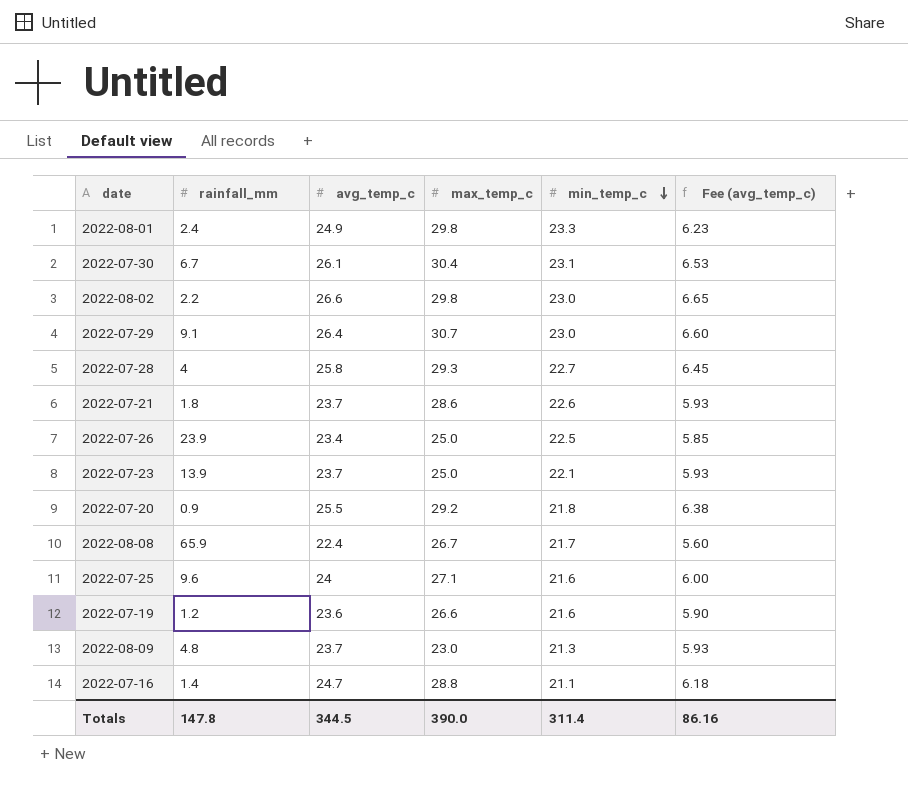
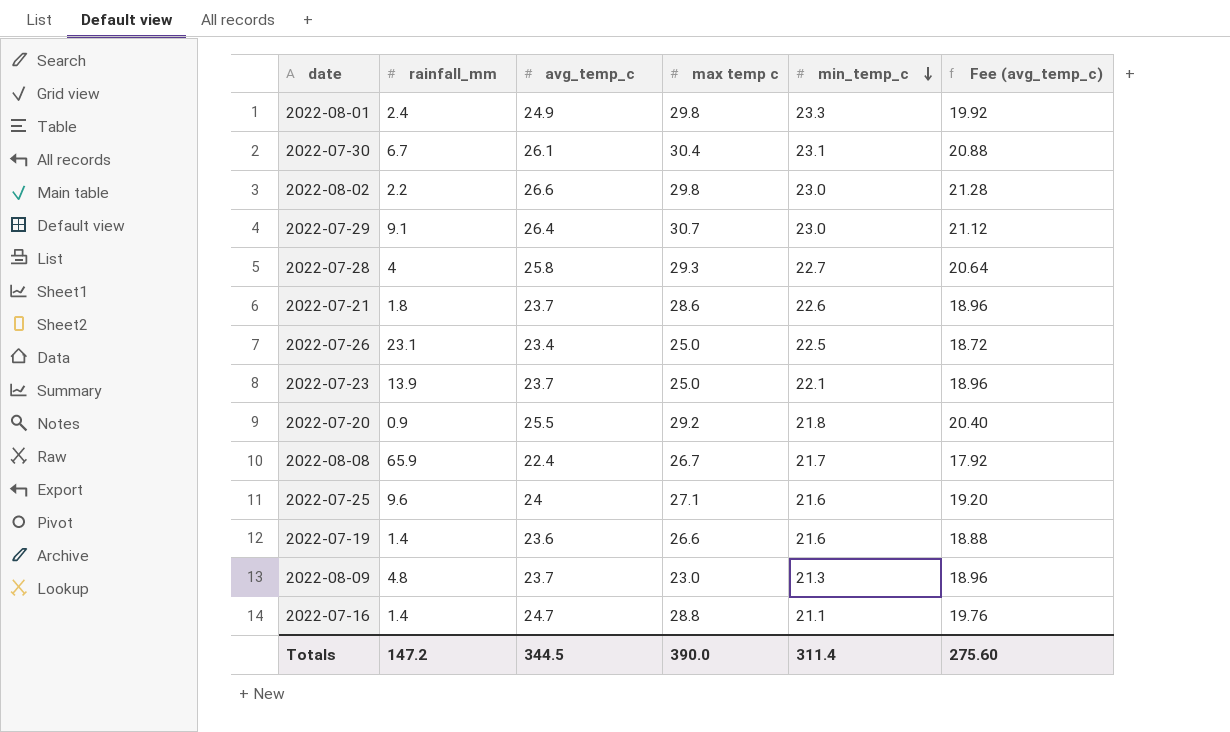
column name: max_temp_c -> max temp c
column Fee (avg_temp_c) | formula: [avg_temp_c] * 0.25 -> [avg_temp_c] * 0.8
2022-07-26 | rainfall_mm: 23.9 -> 23.1
2022-07-19 | rainfall_mm: 1.2 -> 1.4
Totals | rainfall_mm: 147.8 -> 147.2
Totals | Fee (avg_temp_c): 86.16 -> 275.60

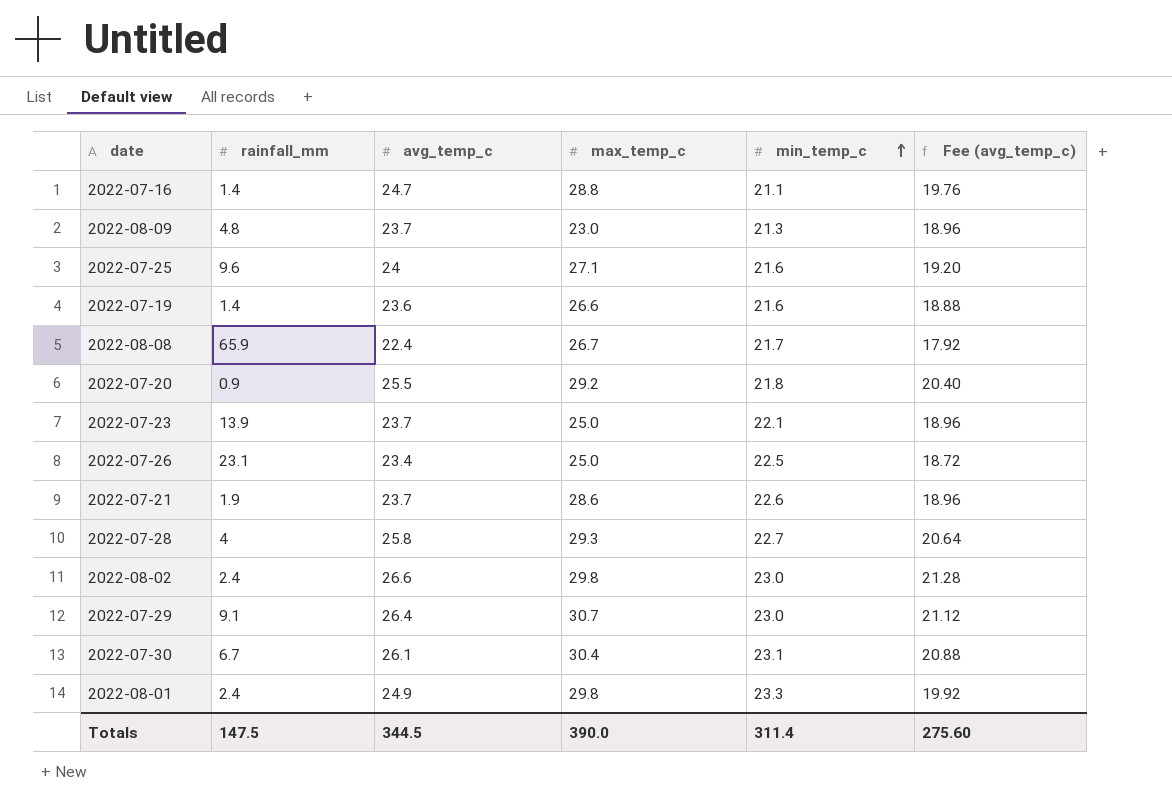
row order: min_temp_c descending -> min_temp_c ascending
column name: max temp c -> max_temp_c
2022-07-21 | rainfall_mm: 1.8 -> 1.9
2022-08-02 | rainfall_mm: 2.2 -> 2.4
Totals | rainfall_mm: 147.2 -> 147.5

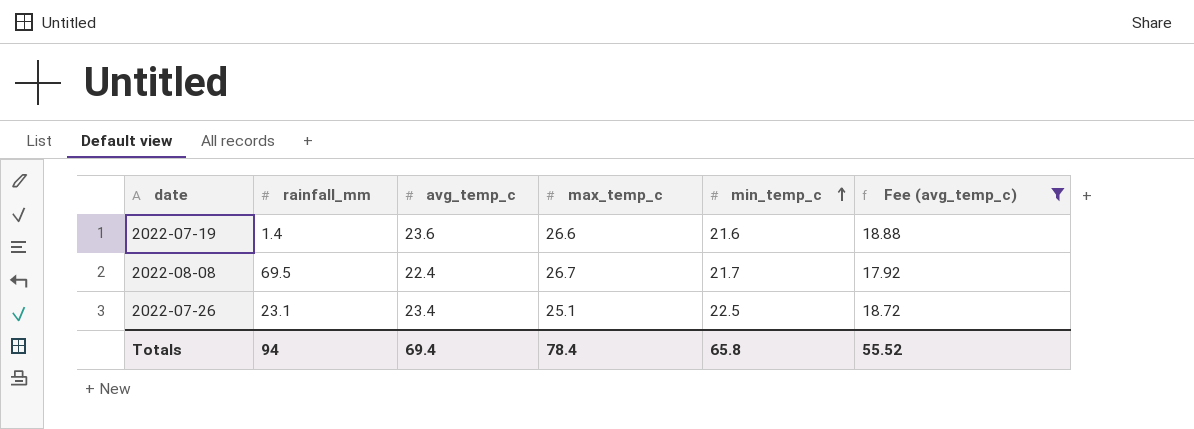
filter: none -> Fee (avg_temp_c) <= 18.88
2022-08-08 | rainfall_mm: 65.9 -> 69.5
2022-07-26 | max_temp_c: 25.0 -> 25.1
Totals | rainfall_mm: 147.5 -> 94
Totals | avg_temp_c: 344.5 -> 69.4
Totals | max_temp_c: 390.0 -> 78.4
Totals | min_temp_c: 311.4 -> 65.8
Totals | Fee (avg_temp_c): 275.60 -> 55.52

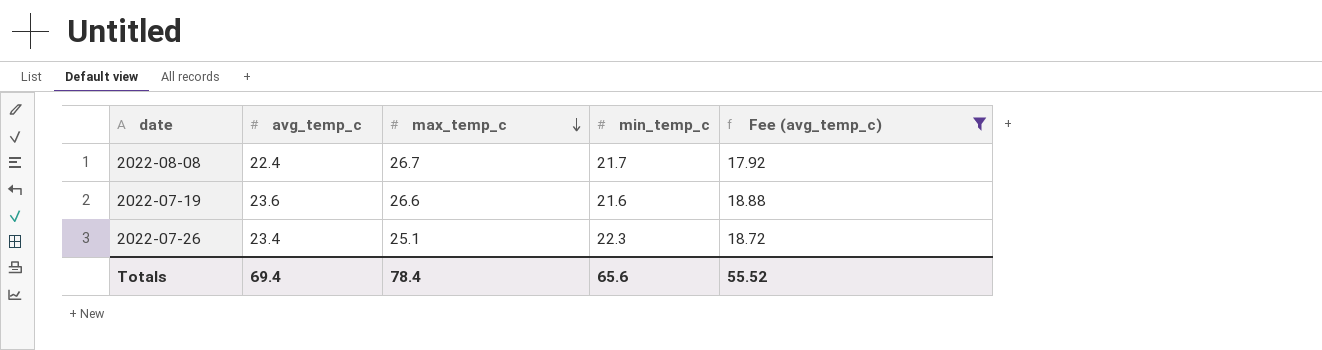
row order: min_temp_c ascending -> max_temp_c descending
column rainfall_mm | position: 2 -> none
2022-07-26 | min_temp_c: 22.5 -> 22.3
Totals | min_temp_c: 65.8 -> 65.6

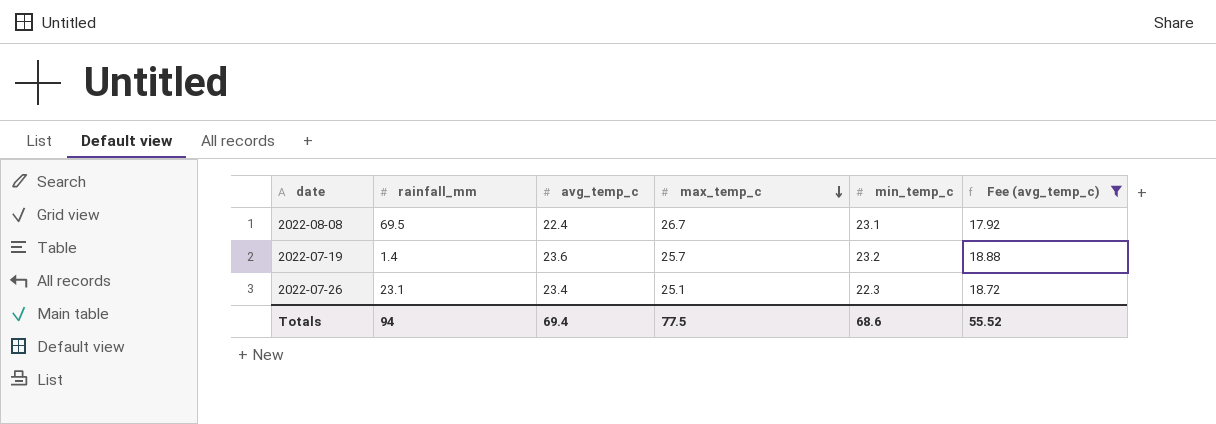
column rainfall_mm | position: none -> 2
2022-08-08 | min_temp_c: 21.7 -> 23.1
2022-07-19 | max_temp_c: 26.6 -> 25.7
2022-07-19 | min_temp_c: 21.6 -> 23.2
Totals | max_temp_c: 78.4 -> 77.5
Totals | min_temp_c: 65.6 -> 68.6

